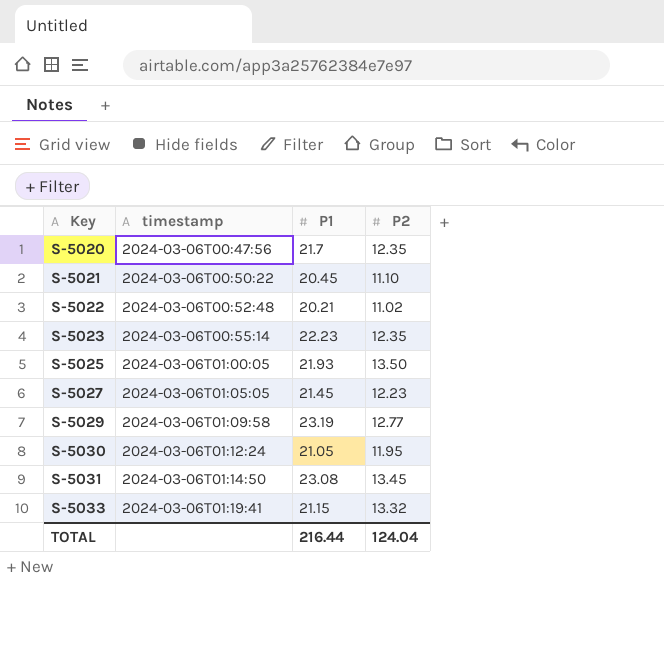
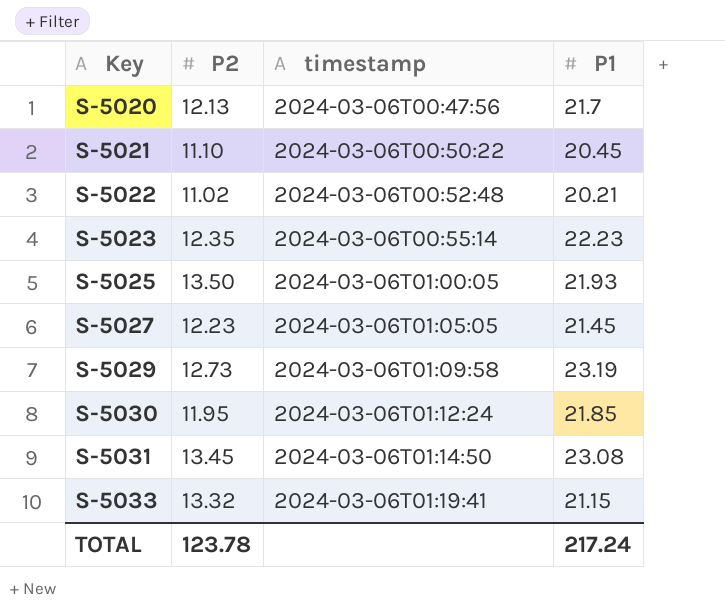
column P2 | position: 4 -> 2
S-5020 | P2: 12.35 -> 12.13
S-5029 | P2: 12.77 -> 12.73
S-5030 | P1: 21.05 -> 21.85
TOTAL | P2: 124.04 -> 123.78
TOTAL | P1: 216.44 -> 217.24

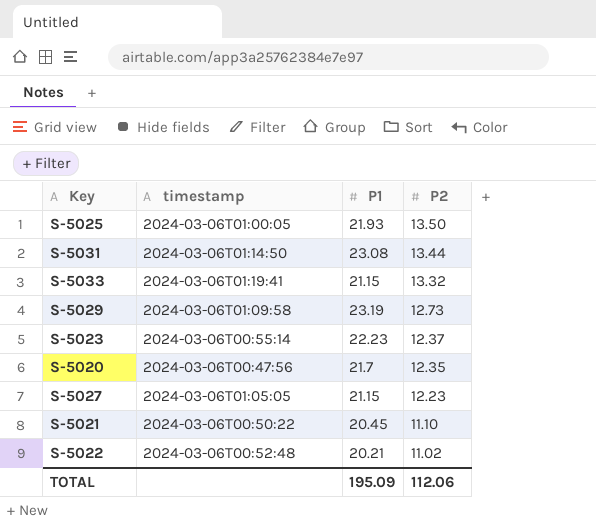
row order: Key ascending -> P2 descending
column P2 | position: 2 -> 4
row S-5030: 11.95 | 2024-03-06T01:12:24 | 21.85 -> none
S-5031 | P2: 13.45 -> 13.44
S-5023 | P2: 12.35 -> 12.37
S-5020 | P2: 12.13 -> 12.35
S-5027 | P1: 21.45 -> 21.15
TOTAL | P1: 217.24 -> 195.09
TOTAL | P2: 123.78 -> 112.06

